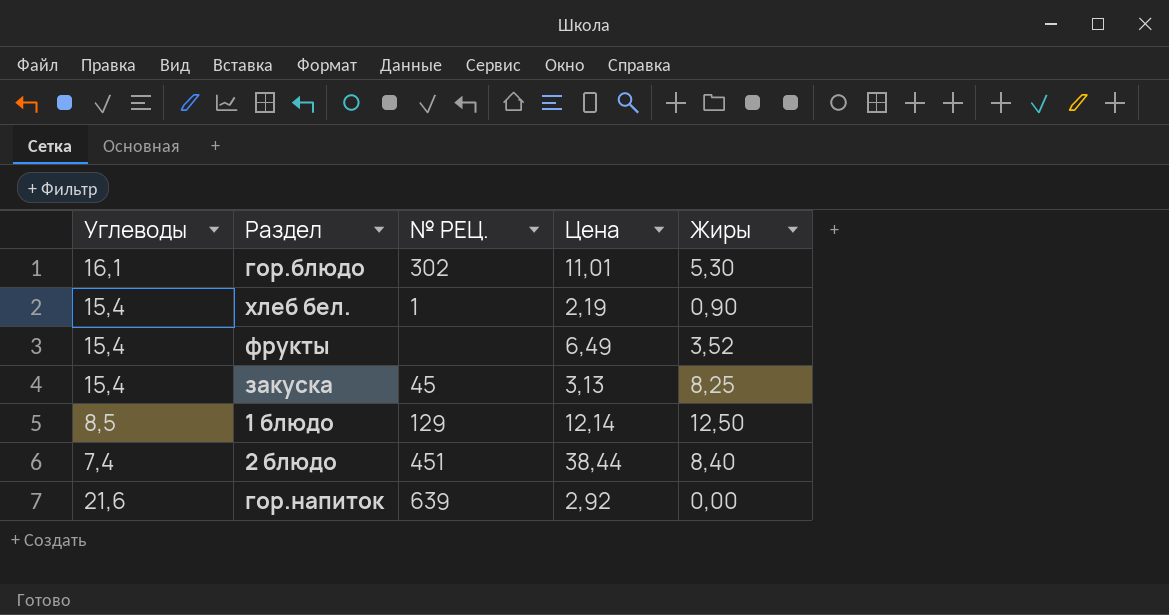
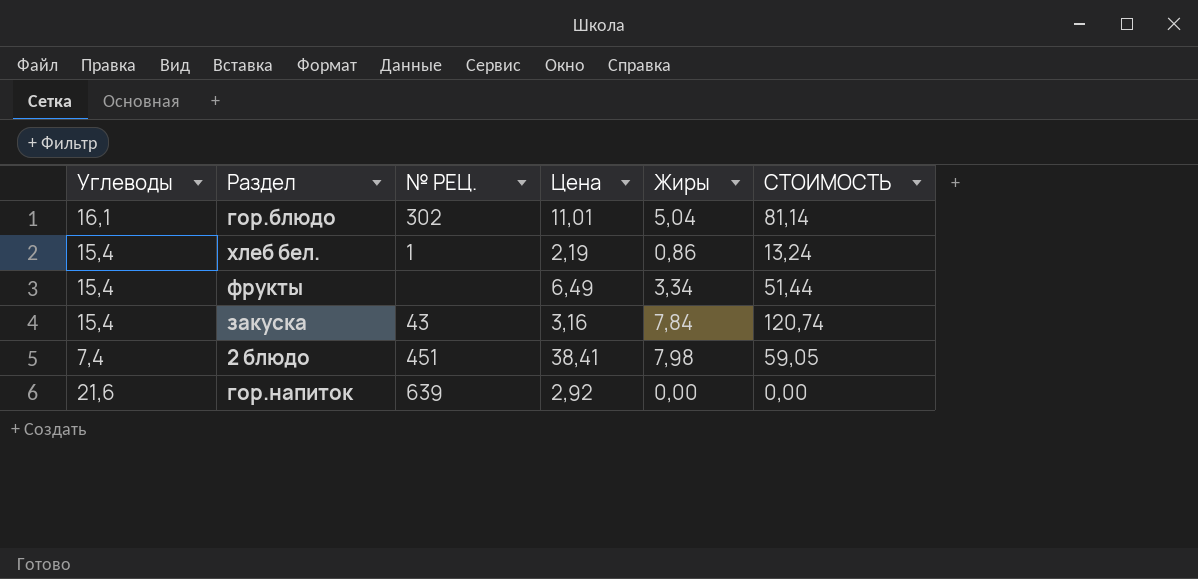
column СТОИМОСТЬ | formula: none -> [Углеводы] * [Жиры]
row 1 блюдо: 8,5 | 129 | 12,14 | 12,50 -> none
гор.блюдо | Жиры: 5,30 -> 5,04
хлеб бел. | Жиры: 0,90 -> 0,86
фрукты | Жиры: 3,52 -> 3,34
закуска | № РЕЦ.: 45 -> 43
закуска | Цена: 3,13 -> 3,16
закуска | Жиры: 8,25 -> 7,84
2 блюдо | Цена: 38,44 -> 38,41
2 блюдо | Жиры: 8,40 -> 7,98

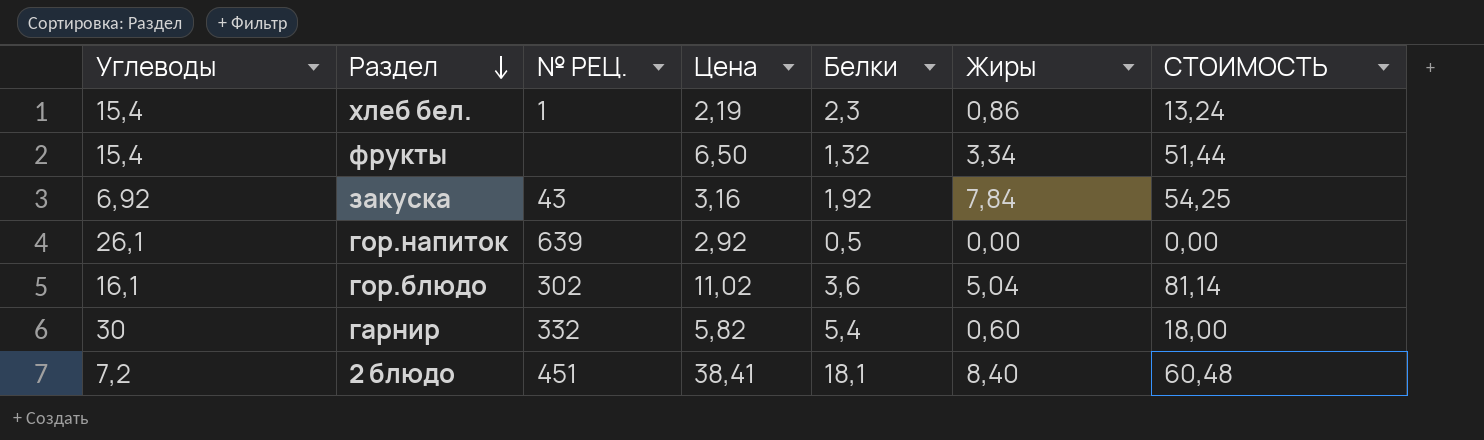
row order: none -> Раздел descending
column Белки | position: none -> 5
фрукты | Цена: 6,49 -> 6,50
закуска | Углеводы: 15,4 -> 6,92
закуска | СТОИМОСТЬ: 120,74 -> 54,25
гор.напиток | Углеводы: 21,6 -> 26,1
гор.блюдо | Цена: 11,01 -> 11,02
row гарнир: none -> 30 | 332 | 5,82 | 5,4 | 0,60 | 18,00
2 блюдо | Углеводы: 7,4 -> 7,2
2 блюдо | Жиры: 7,98 -> 8,40
2 блюдо | СТОИМОСТЬ: 59,05 -> 60,48

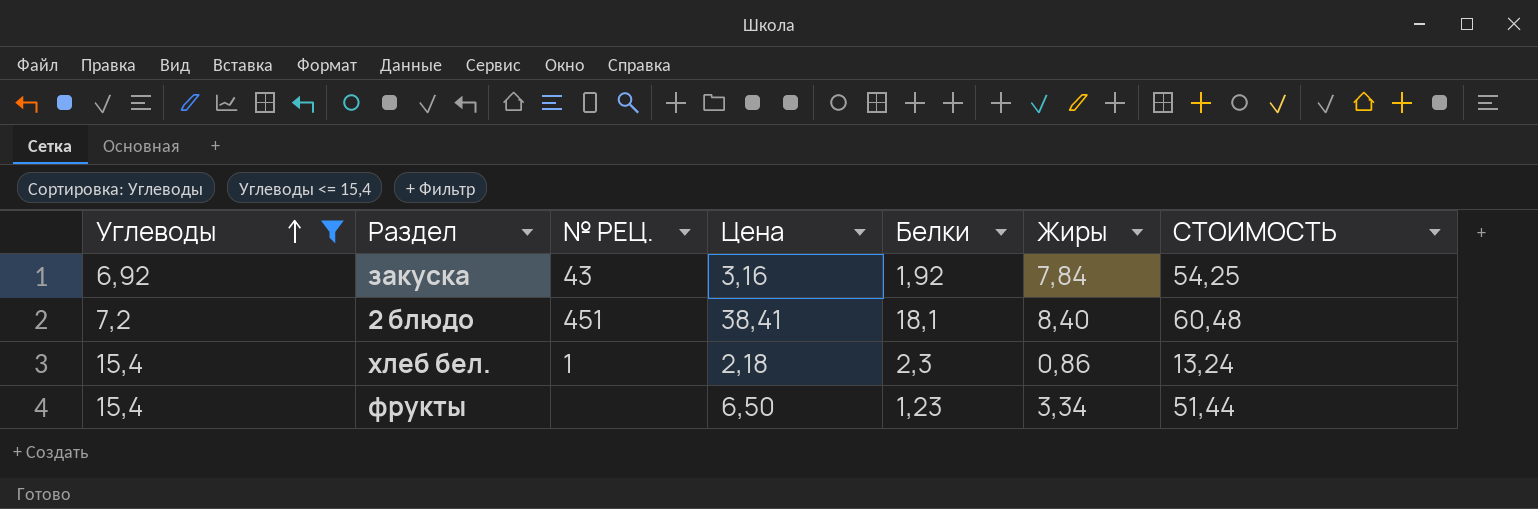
filter: none -> Углеводы <= 15,4
row order: Раздел descending -> Углеводы ascending
хлеб бел. | Цена: 2,19 -> 2,18
фрукты | Белки: 1,32 -> 1,23

